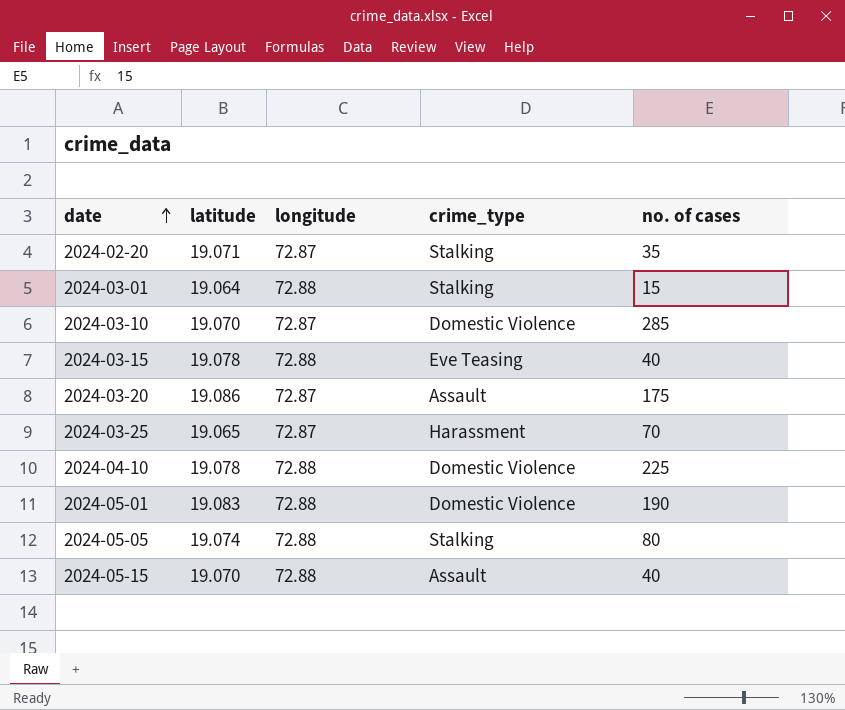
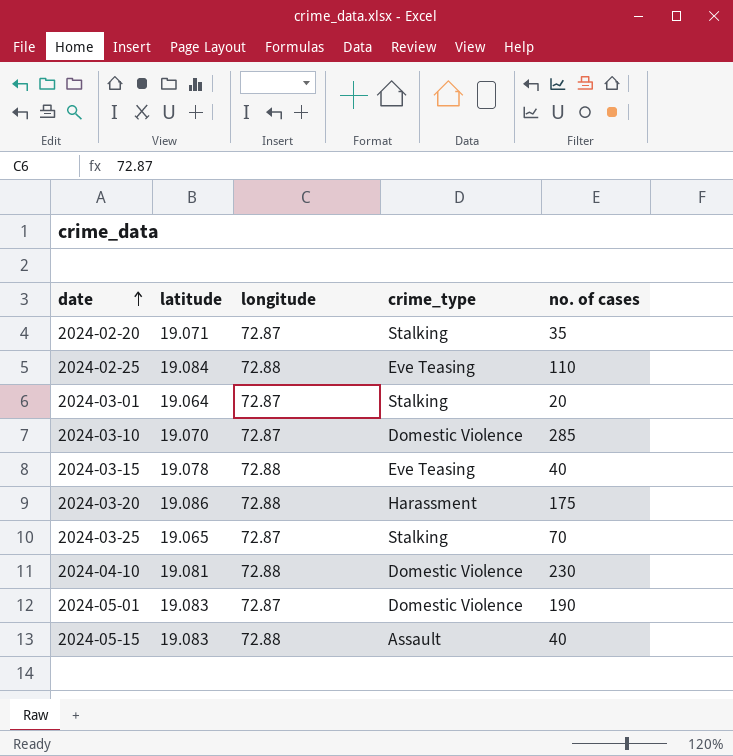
row 2024-05-05: 19.074 | 72.88 | Stalking | 80 -> none
row 2024-02-25: none -> 19.084 | 72.88 | Eve Teasing | 110
2024-03-01 | longitude: 72.88 -> 72.87
2024-03-01 | no. of cases: 15 -> 20
2024-03-20 | longitude: 72.87 -> 72.88
2024-03-20 | crime_type: Assault -> Harassment
2024-03-25 | crime_type: Harassment -> Stalking
2024-04-10 | latitude: 19.078 -> 19.081
2024-04-10 | no. of cases: 225 -> 230
2024-05-01 | longitude: 72.88 -> 72.87
2024-05-15 | latitude: 19.070 -> 19.083

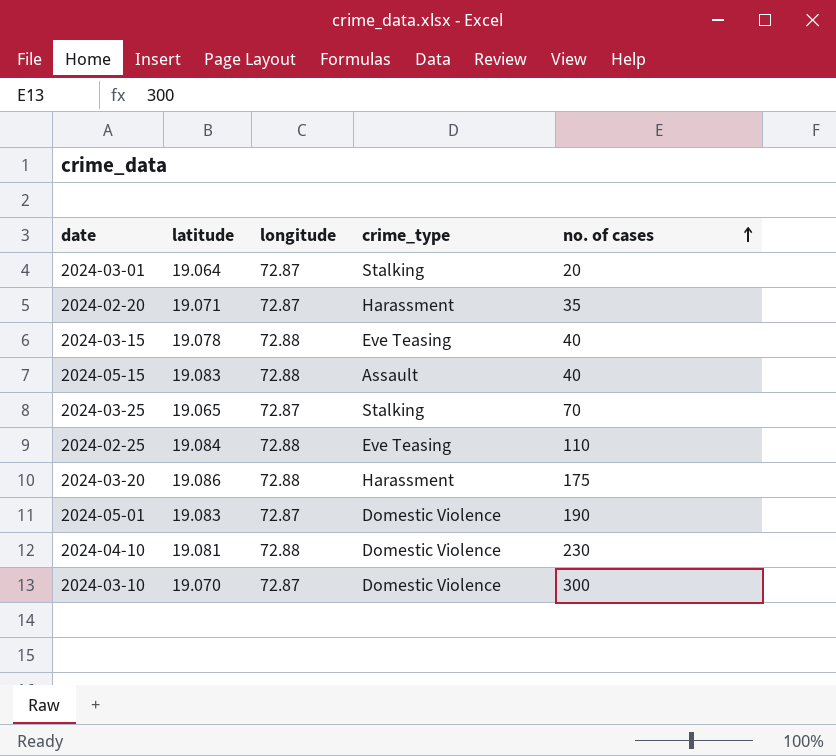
row order: date ascending -> no. of cases ascending
2024-02-20 | crime_type: Stalking -> Harassment
2024-03-10 | no. of cases: 285 -> 300

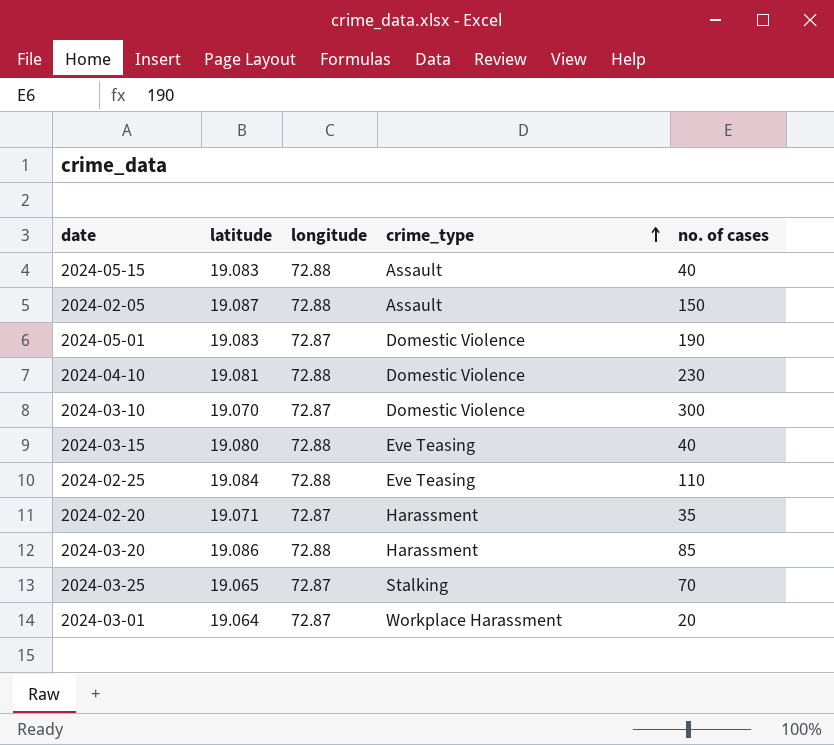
row order: no. of cases ascending -> crime_type ascending
row 2024-02-05: none -> 19.087 | 72.88 | Assault | 150
2024-03-15 | latitude: 19.078 -> 19.080
2024-03-20 | no. of cases: 175 -> 85
2024-03-01 | crime_type: Stalking -> Workplace Harassment

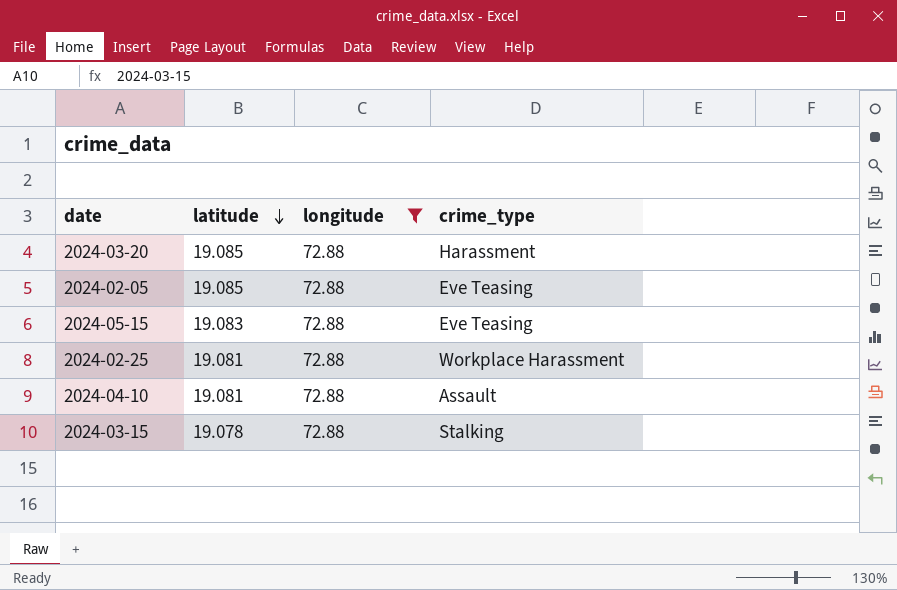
filter: none -> longitude = 72.88
row order: crime_type ascending -> latitude descending
column no. of cases | position: 5 -> none
2024-03-20 | latitude: 19.086 -> 19.085
2024-02-05 | latitude: 19.087 -> 19.085
2024-02-05 | crime_type: Assault -> Eve Teasing
2024-05-15 | crime_type: Assault -> Eve Teasing
2024-02-25 | latitude: 19.084 -> 19.081
2024-02-25 | crime_type: Eve Teasing -> Workplace Harassment
2024-04-10 | crime_type: Domestic Violence -> Assault
2024-03-15 | latitude: 19.080 -> 19.078
2024-03-15 | crime_type: Eve Teasing -> Stalking

